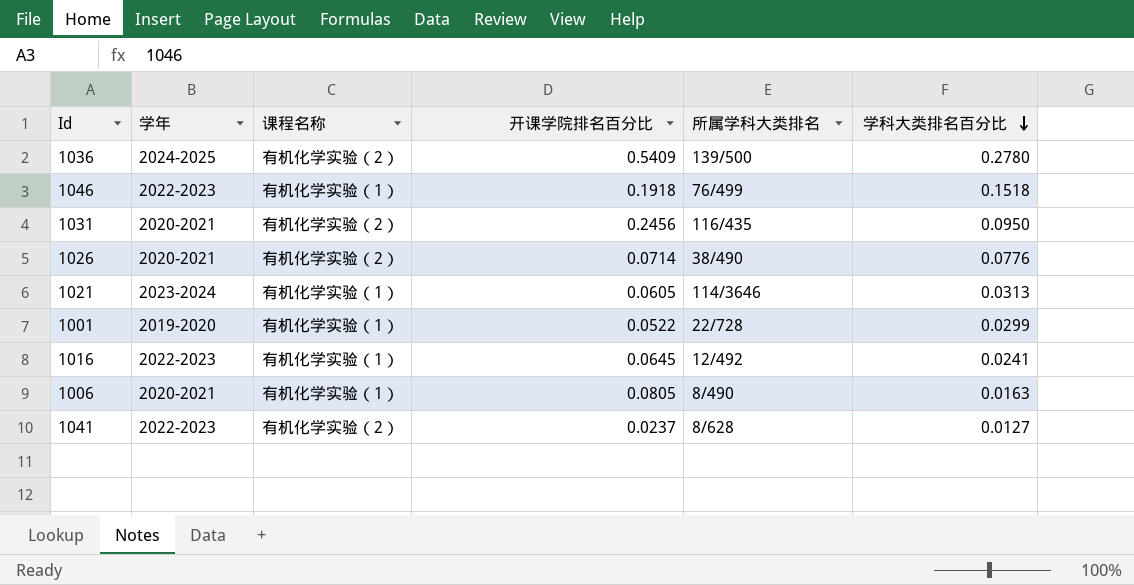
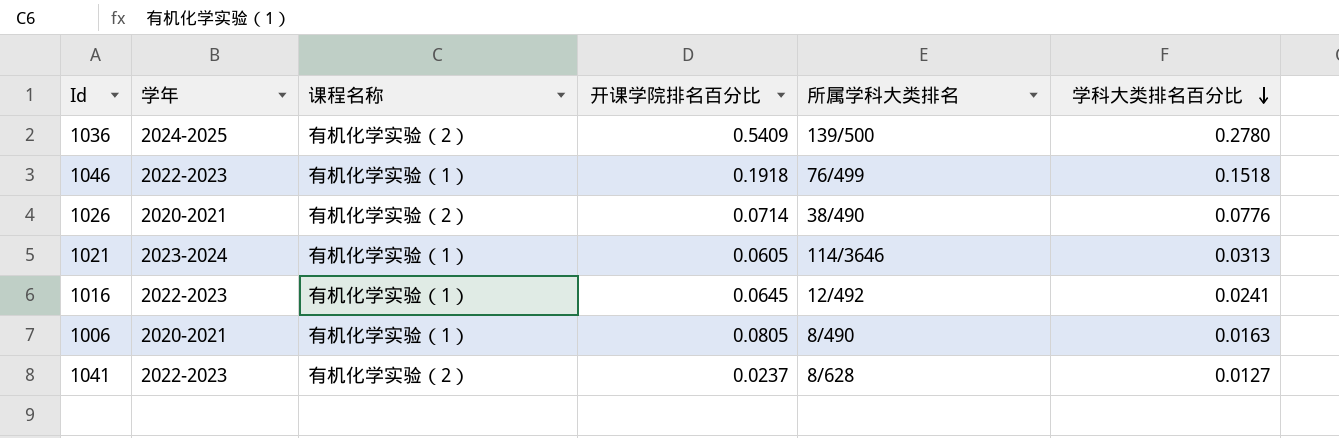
row 1031: 2020-2021 | 有机化学实验（2） | 0.2456 | 116/435 | 0.0950 -> none
row 1001: 2019-2020 | 有机化学实验（1） | 0.0522 | 22/728 | 0.0299 -> none

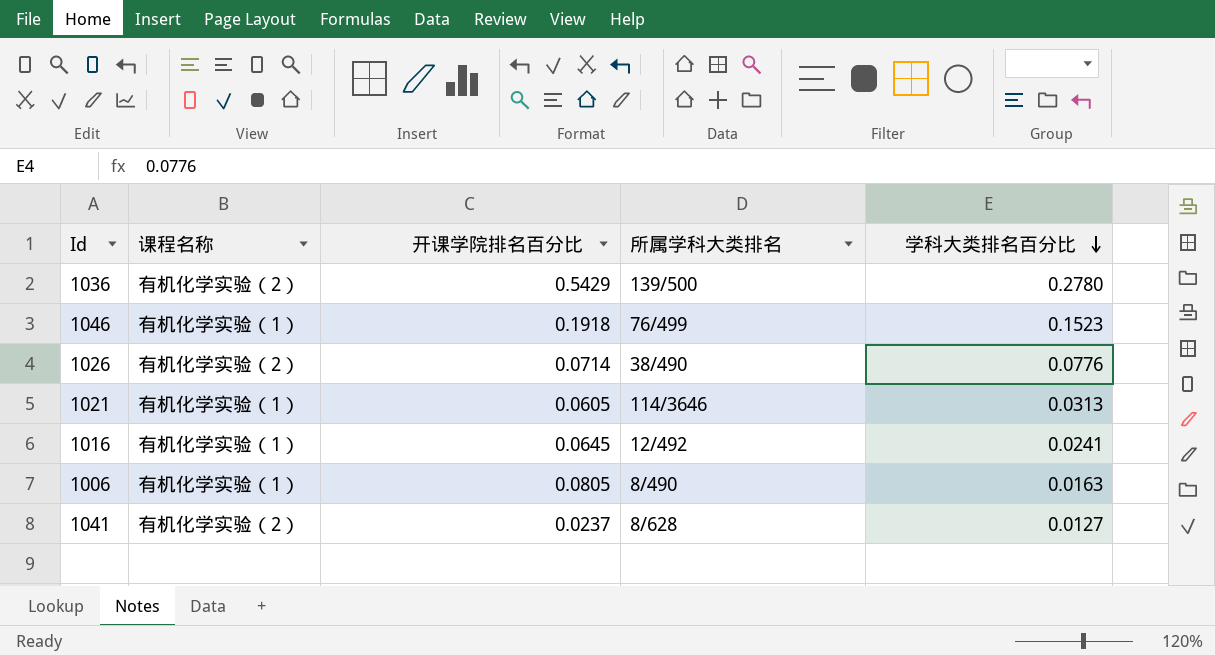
column 学年 | position: 2 -> none
1036 | 开课学院排名百分比: 0.5409 -> 0.5429
1046 | 学科大类排名百分比: 0.1518 -> 0.1523

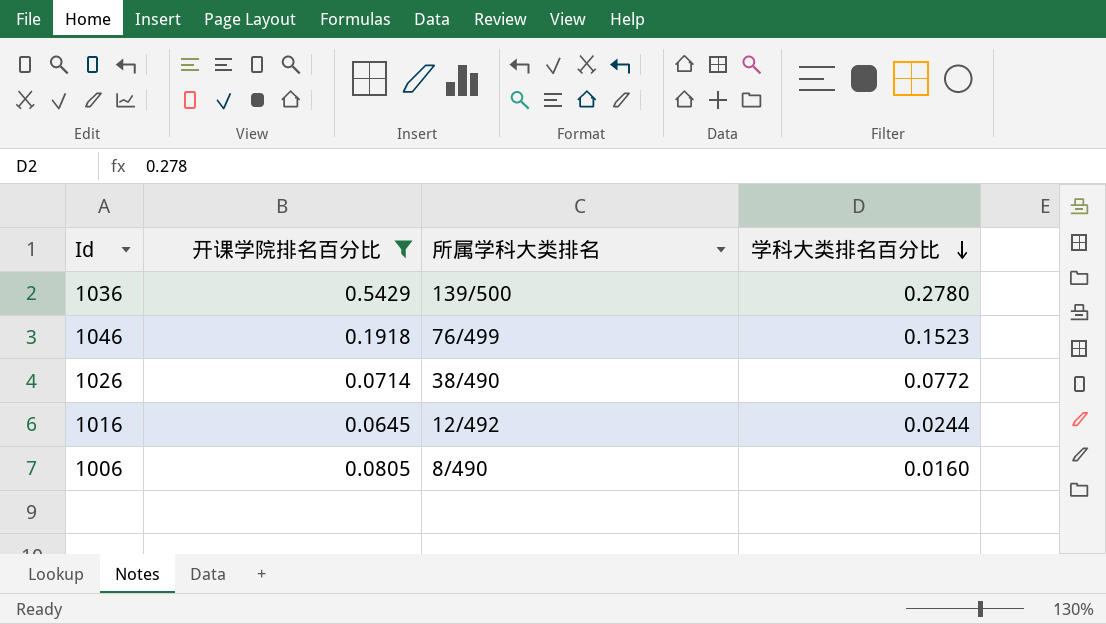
filter: none -> 开课学院排名百分比 >= 0.0645
column 课程名称 | position: 2 -> none
1026 | 学科大类排名百分比: 0.0776 -> 0.0772
1016 | 学科大类排名百分比: 0.0241 -> 0.0244
1006 | 学科大类排名百分比: 0.0163 -> 0.0160

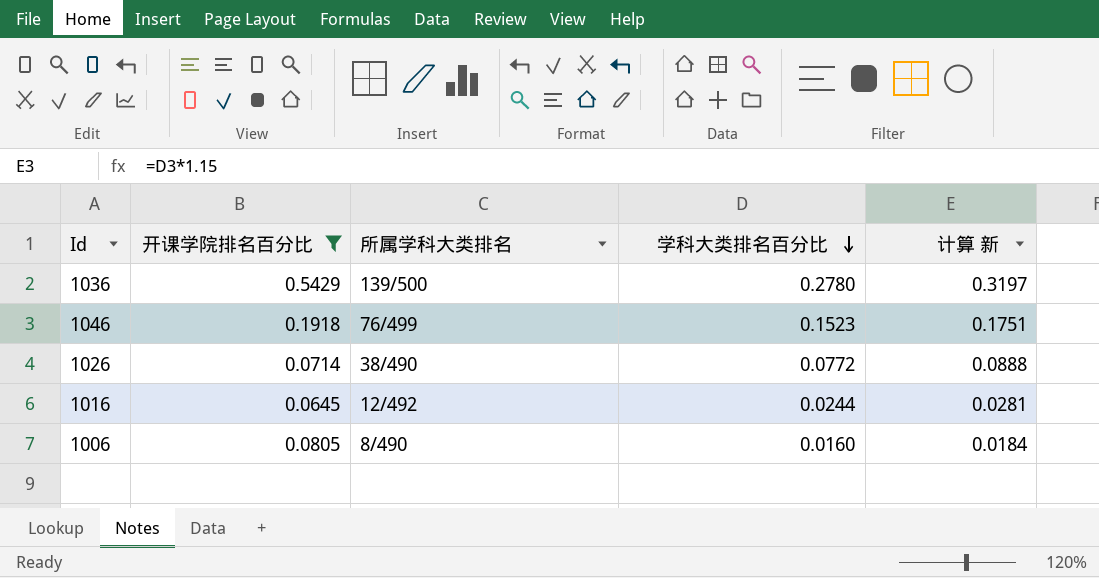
column 计算 新 | formula: none -> [学科大类排名百分比] * 1.15

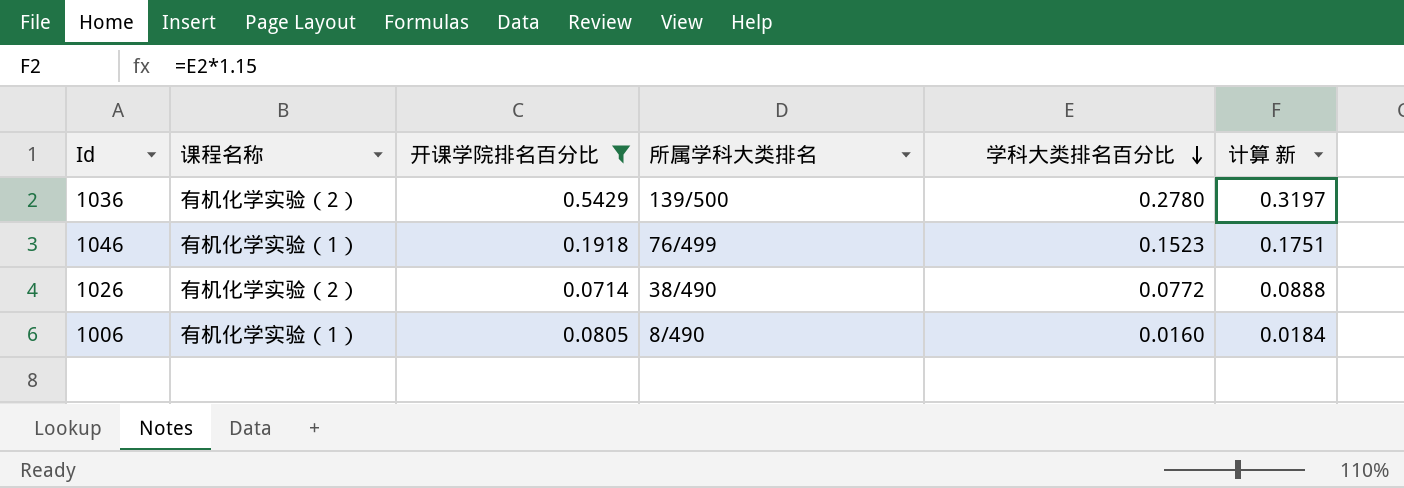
column 课程名称 | position: none -> 2
row 1016: 0.0645 | 12/492 | 0.0244 | 0.0281 -> none

